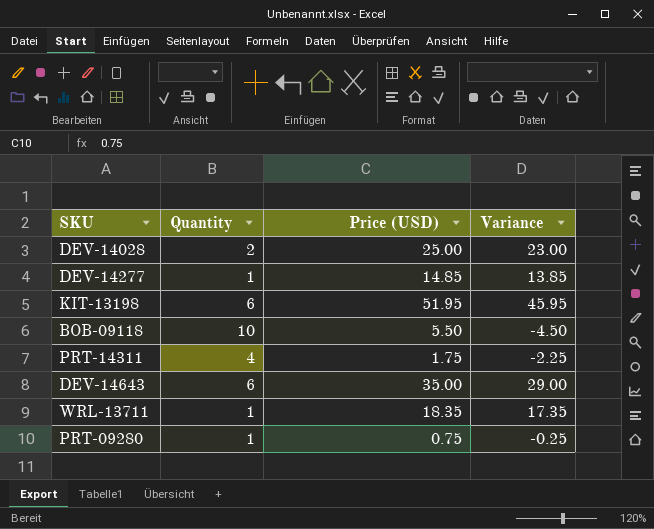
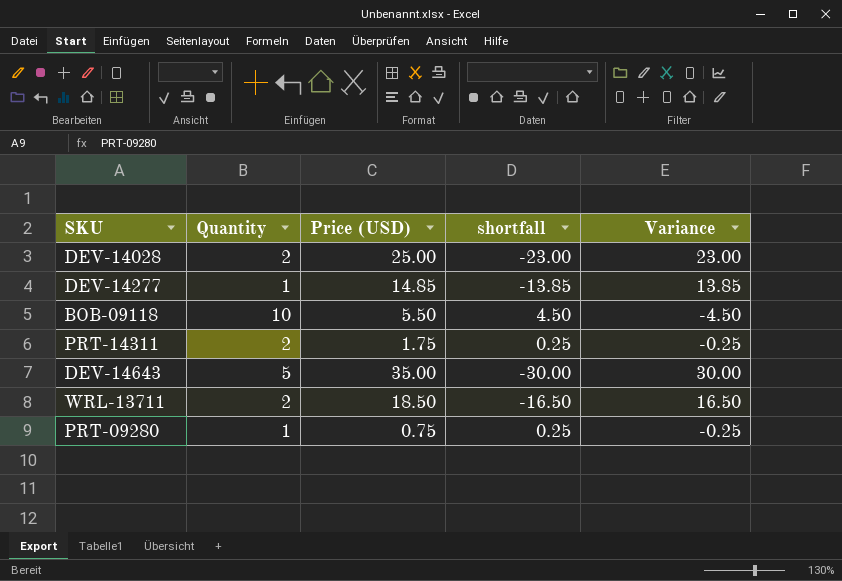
column shortfall | formula: none -> [Quantity] - [Price (USD)]
row KIT-13198: 6 | 51.95 | 45.95 -> none
PRT-14311 | Quantity: 4 -> 2
PRT-14311 | Variance: -2.25 -> -0.25
DEV-14643 | Quantity: 6 -> 5
DEV-14643 | Variance: 29.00 -> 30.00
WRL-13711 | Quantity: 1 -> 2
WRL-13711 | Price (USD): 18.35 -> 18.50
WRL-13711 | Variance: 17.35 -> 16.50

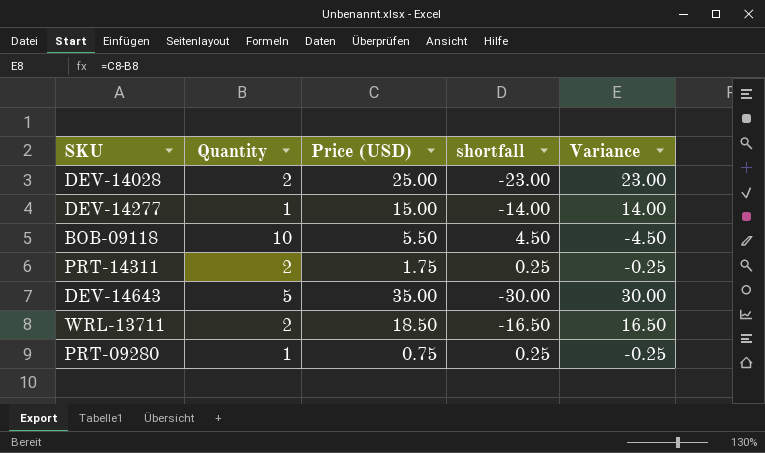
DEV-14277 | Price (USD): 14.85 -> 15.00
DEV-14277 | shortfall: -13.85 -> -14.00
DEV-14277 | Variance: 13.85 -> 14.00

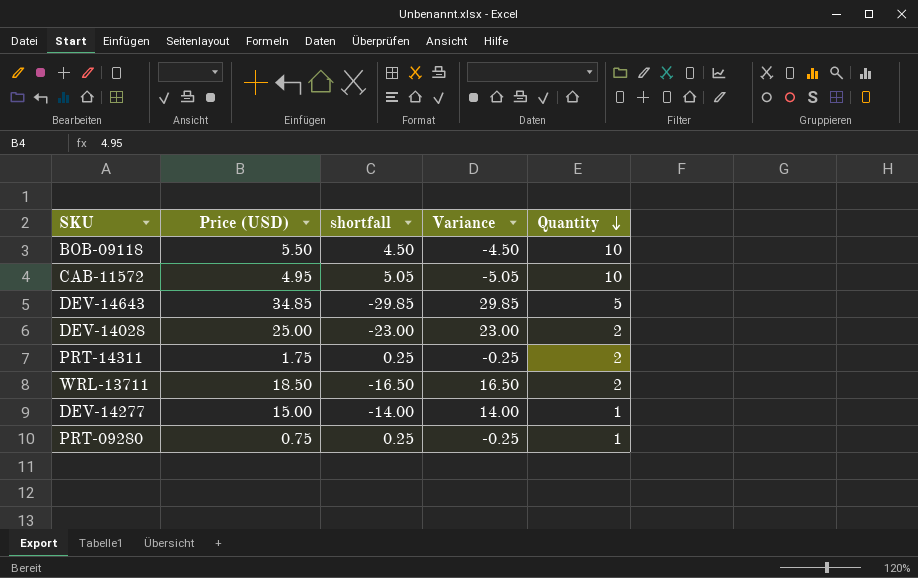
row order: none -> Quantity descending
column Quantity | position: 2 -> 5
row CAB-11572: none -> 4.95 | 5.05 | -5.05 | 10
DEV-14643 | Price (USD): 35.00 -> 34.85
DEV-14643 | shortfall: -30.00 -> -29.85
DEV-14643 | Variance: 30.00 -> 29.85

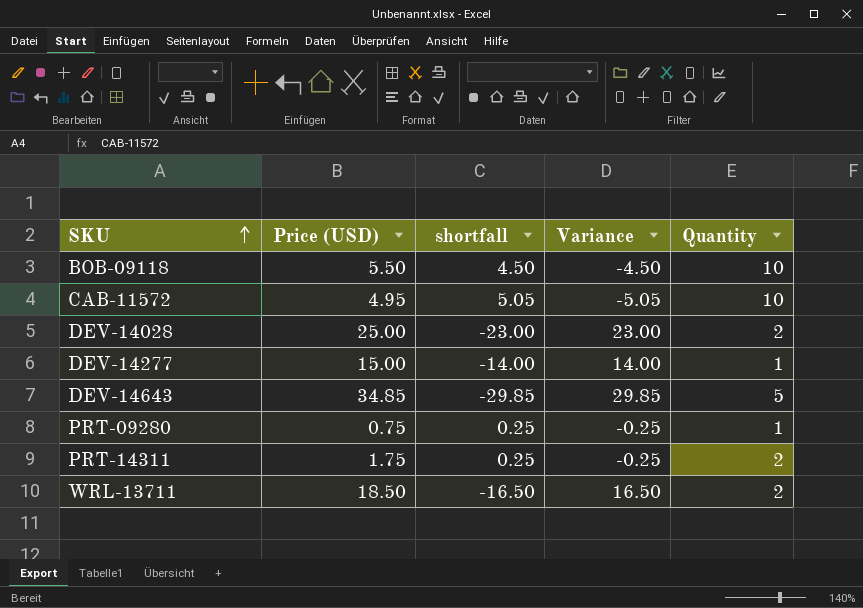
row order: Quantity descending -> SKU ascending

